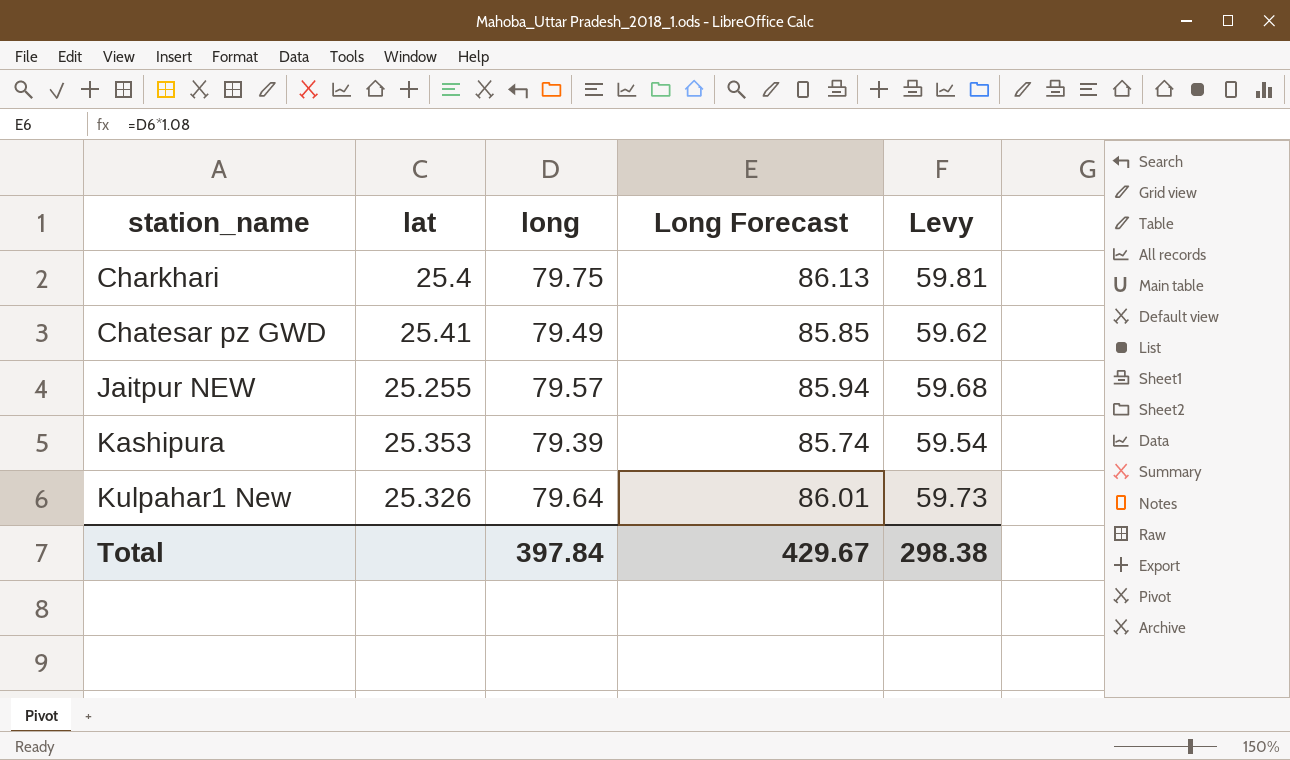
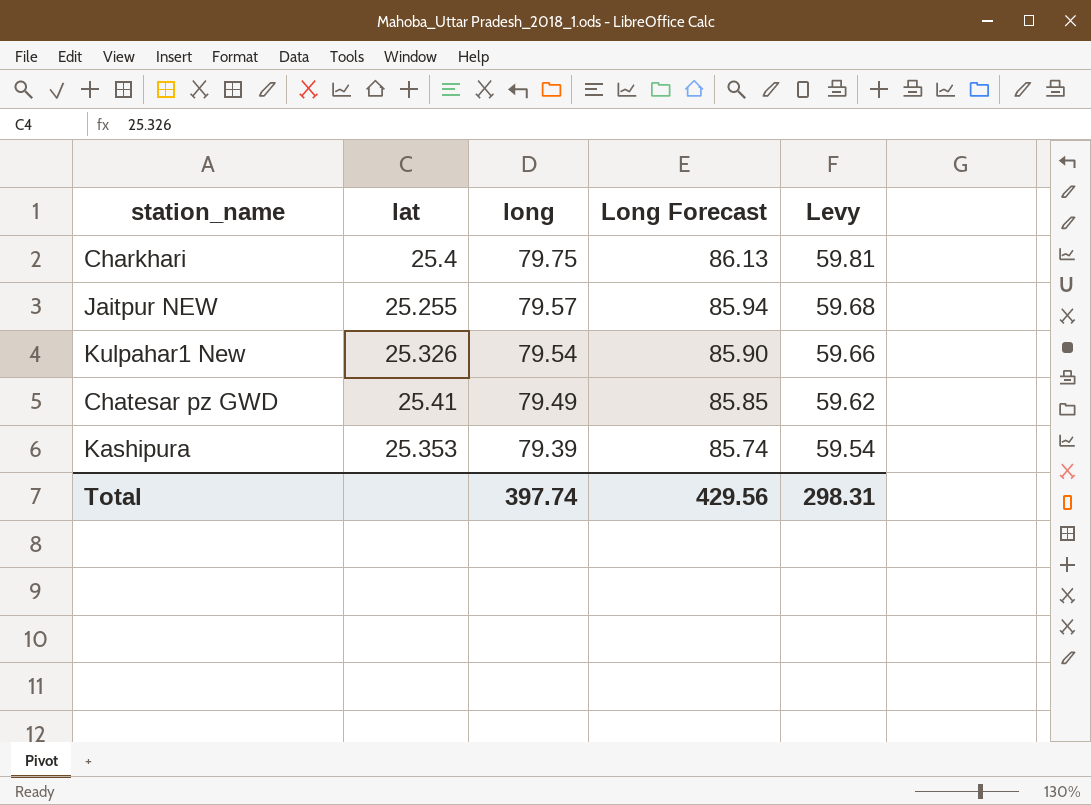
row order: station_name ascending -> long descending
Kulpahar1 New | long: 79.64 -> 79.54
Kulpahar1 New | Long Forecast: 86.01 -> 85.90
Kulpahar1 New | Levy: 59.73 -> 59.66
Total | long: 397.84 -> 397.74
Total | Long Forecast: 429.67 -> 429.56
Total | Levy: 298.38 -> 298.31

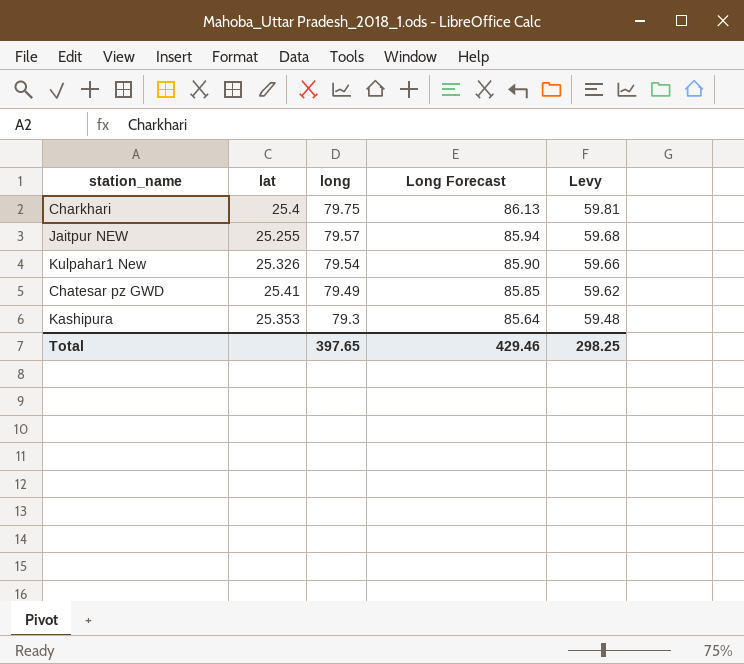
Kashipura | long: 79.39 -> 79.3
Kashipura | Long Forecast: 85.74 -> 85.64
Kashipura | Levy: 59.54 -> 59.48
Total | long: 397.74 -> 397.65
Total | Long Forecast: 429.56 -> 429.46
Total | Levy: 298.31 -> 298.25

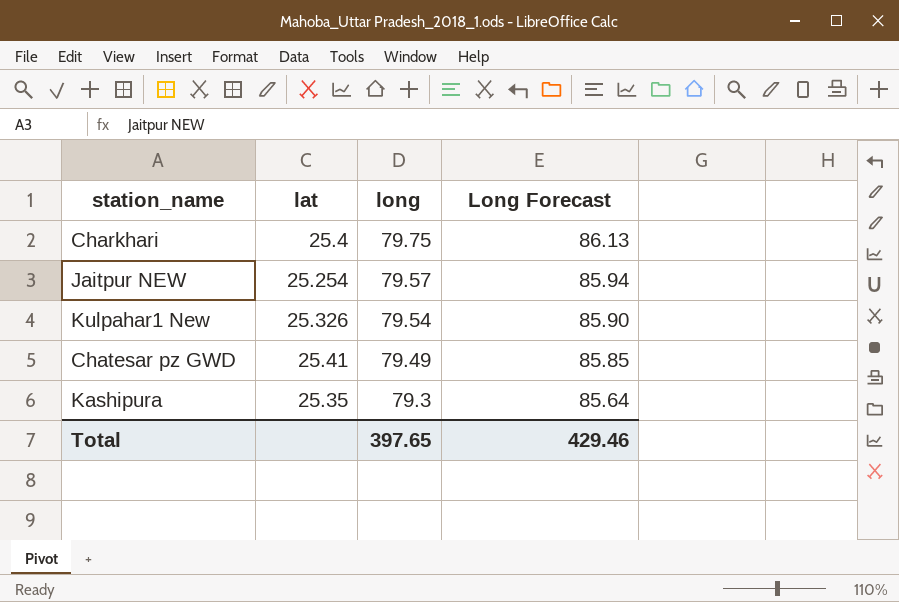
column Levy | formula: [long] * 0.75 -> none
Jaitpur NEW | lat: 25.255 -> 25.254
Kashipura | lat: 25.353 -> 25.35

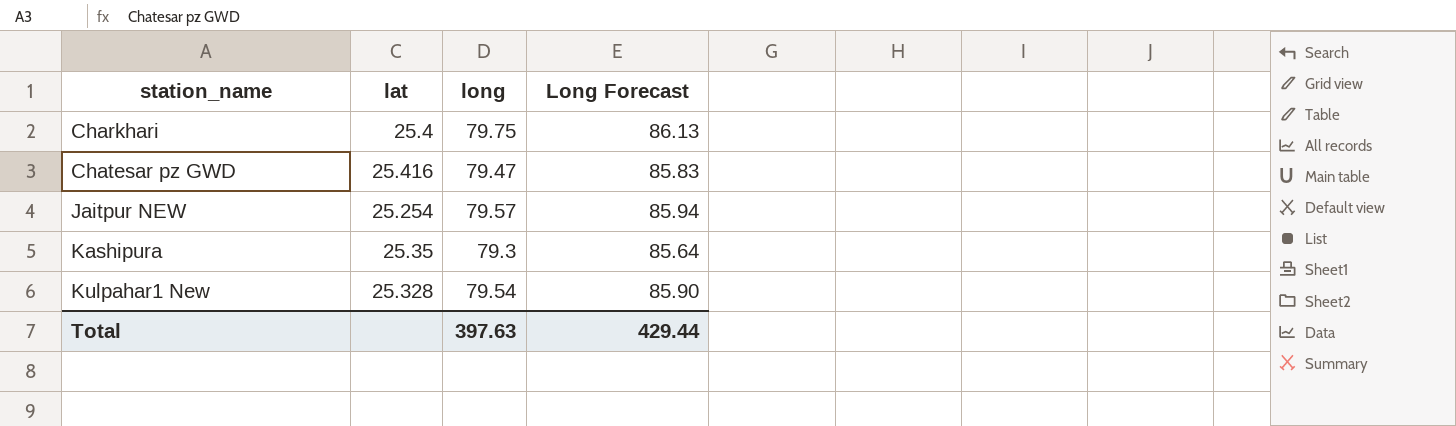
row order: long descending -> station_name ascending
Chatesar pz GWD | lat: 25.41 -> 25.416
Chatesar pz GWD | long: 79.49 -> 79.47
Chatesar pz GWD | Long Forecast: 85.85 -> 85.83
Kulpahar1 New | lat: 25.326 -> 25.328
Total | long: 397.65 -> 397.63
Total | Long Forecast: 429.46 -> 429.44

